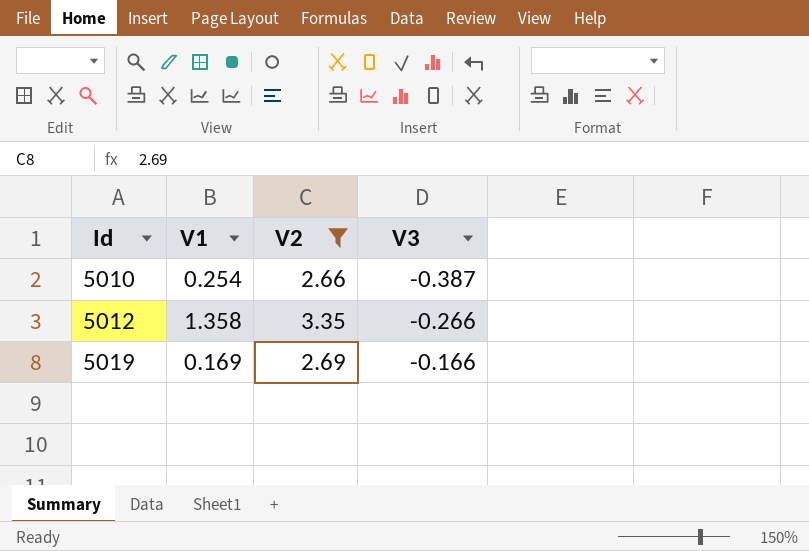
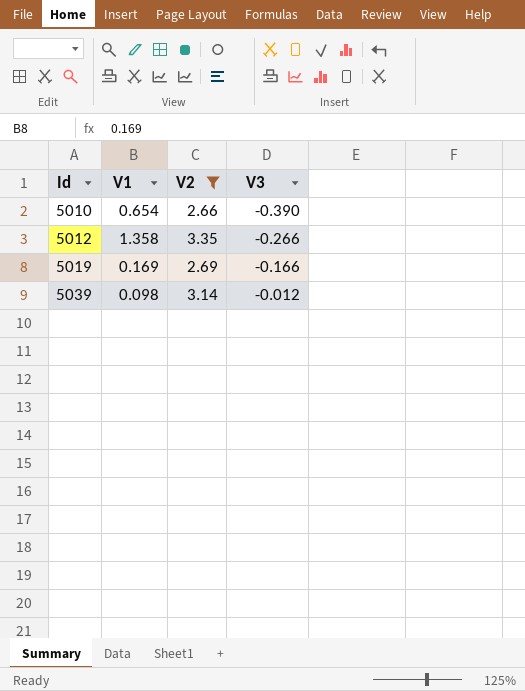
5010 | V1: 0.254 -> 0.654
5010 | V3: -0.387 -> -0.390
row 5039: none -> 0.098 | 3.14 | -0.012

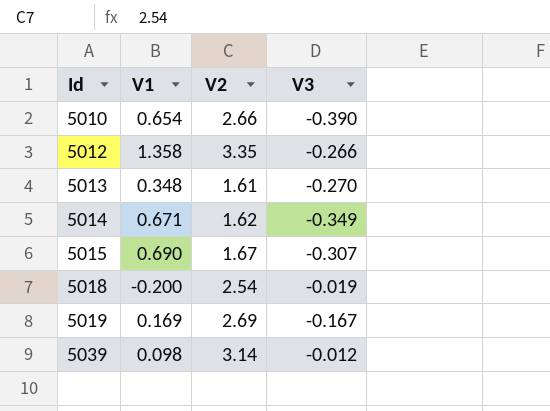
filter: V2 >= 2.66 -> none
5019 | V3: -0.166 -> -0.167

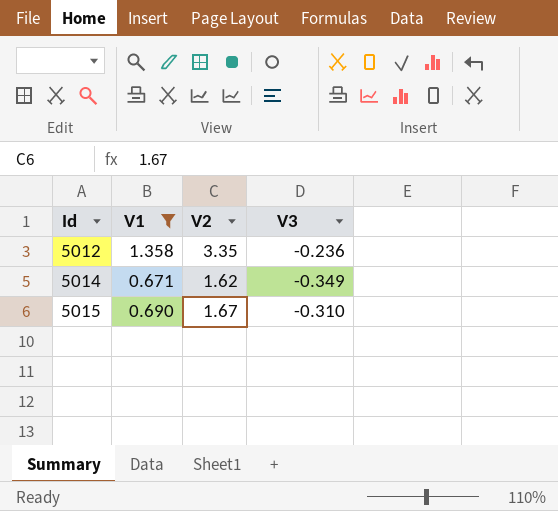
filter: none -> V1 >= 0.671
5012 | V3: -0.266 -> -0.236
5015 | V3: -0.307 -> -0.310

